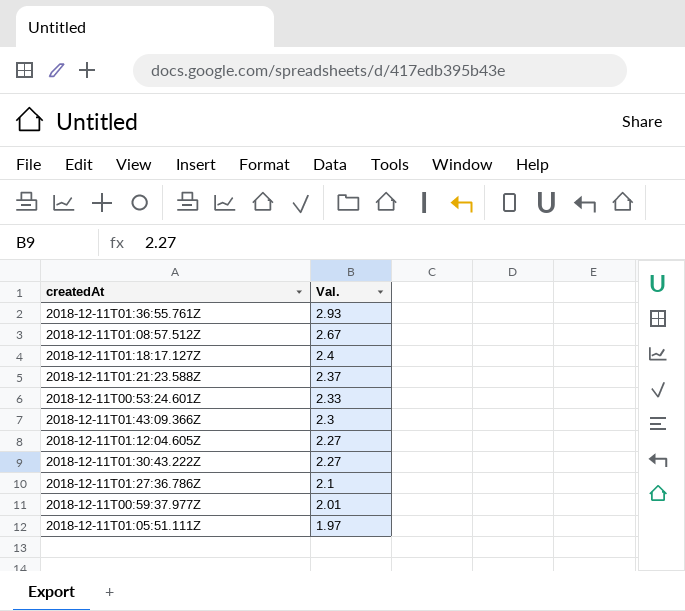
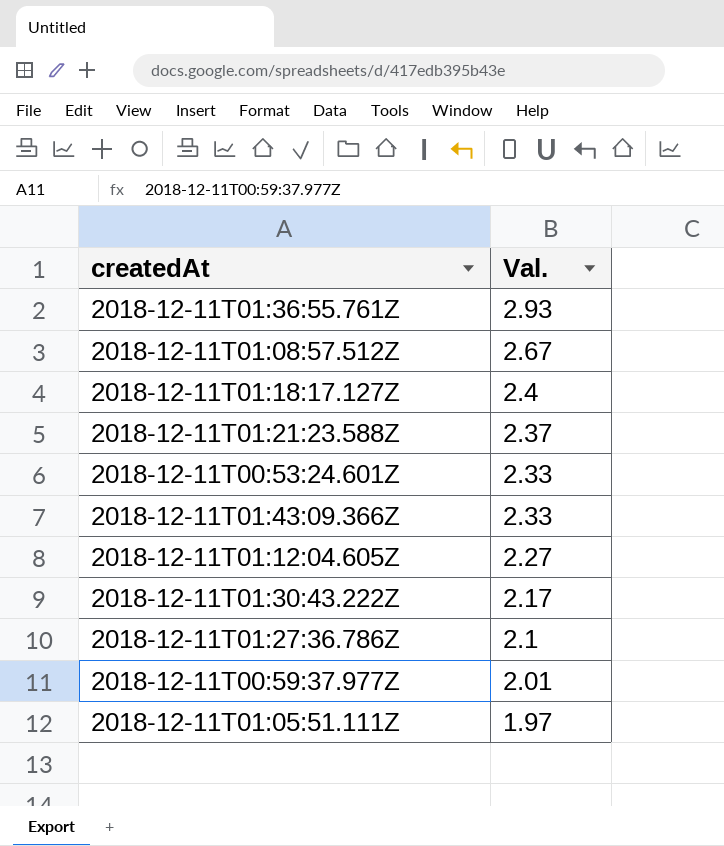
2018-12-11T01:43:09.366Z | Val.: 2.3 -> 2.33
2018-12-11T01:30:43.222Z | Val.: 2.27 -> 2.17

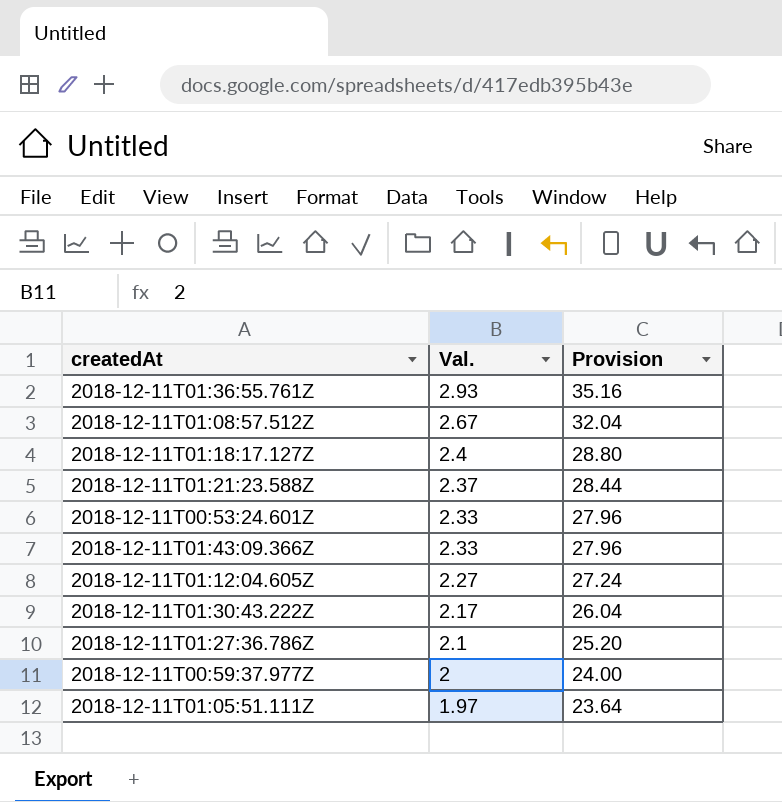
column Provision | formula: none -> [Val.] * 12
2018-12-11T00:59:37.977Z | Val.: 2.01 -> 2

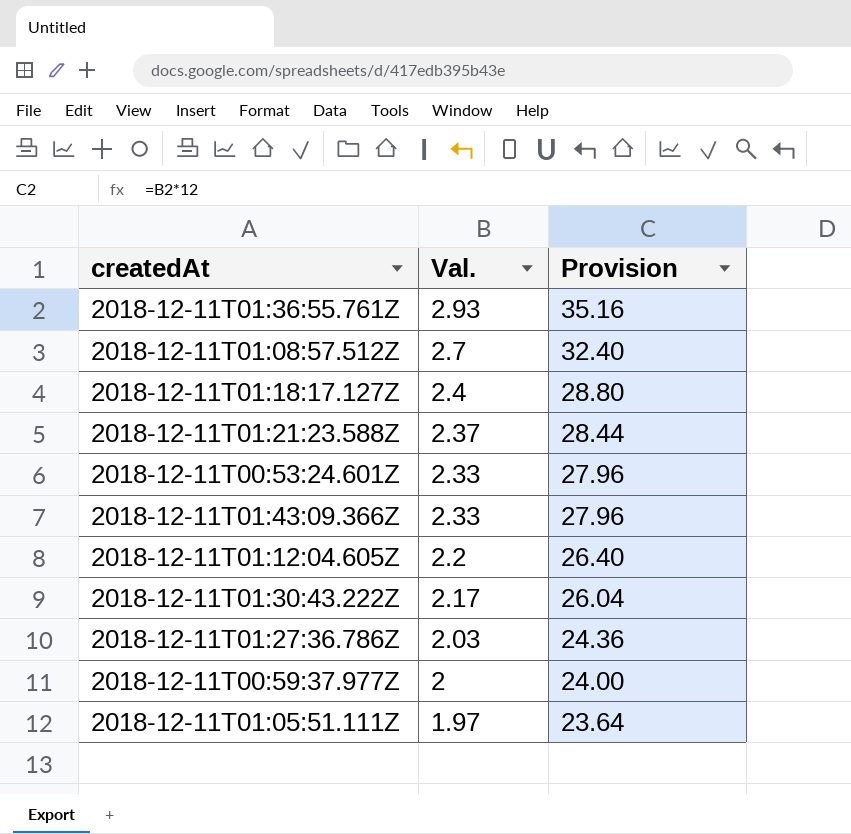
2018-12-11T01:08:57.512Z | Val.: 2.67 -> 2.7
2018-12-11T01:08:57.512Z | Provision: 32.04 -> 32.40
2018-12-11T01:12:04.605Z | Val.: 2.27 -> 2.2
2018-12-11T01:12:04.605Z | Provision: 27.24 -> 26.40
2018-12-11T01:27:36.786Z | Val.: 2.1 -> 2.03
2018-12-11T01:27:36.786Z | Provision: 25.20 -> 24.36

